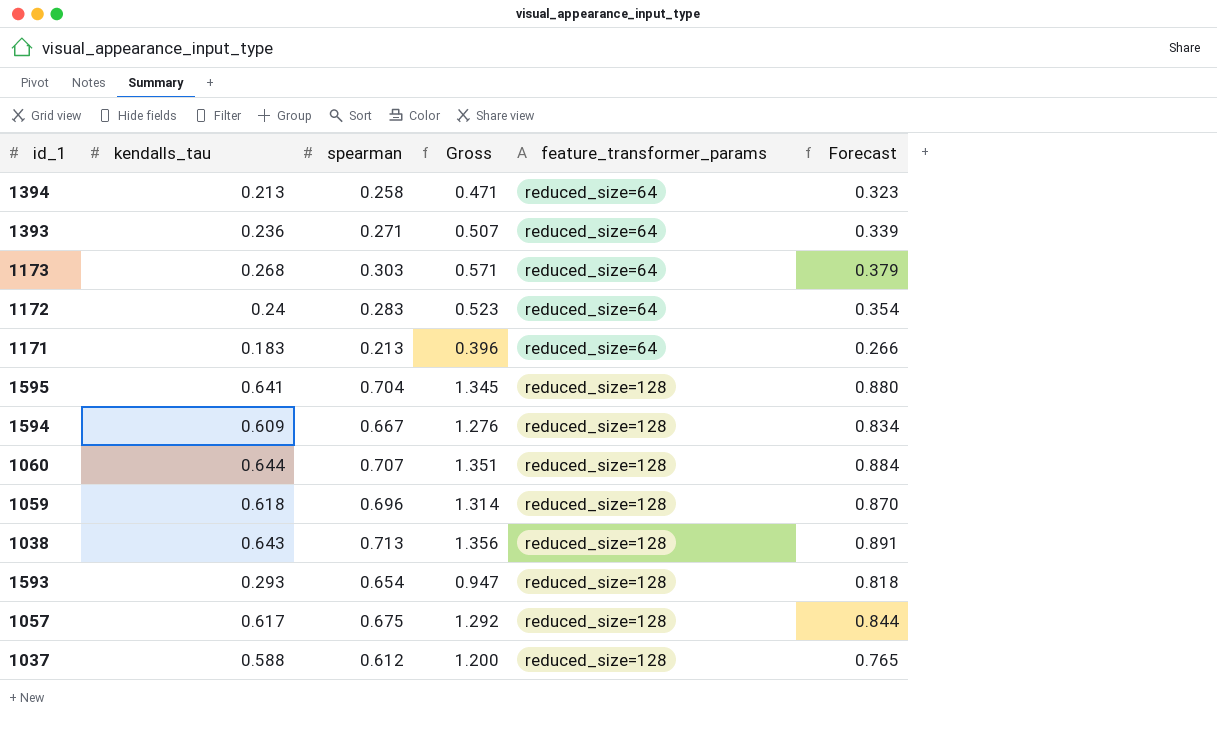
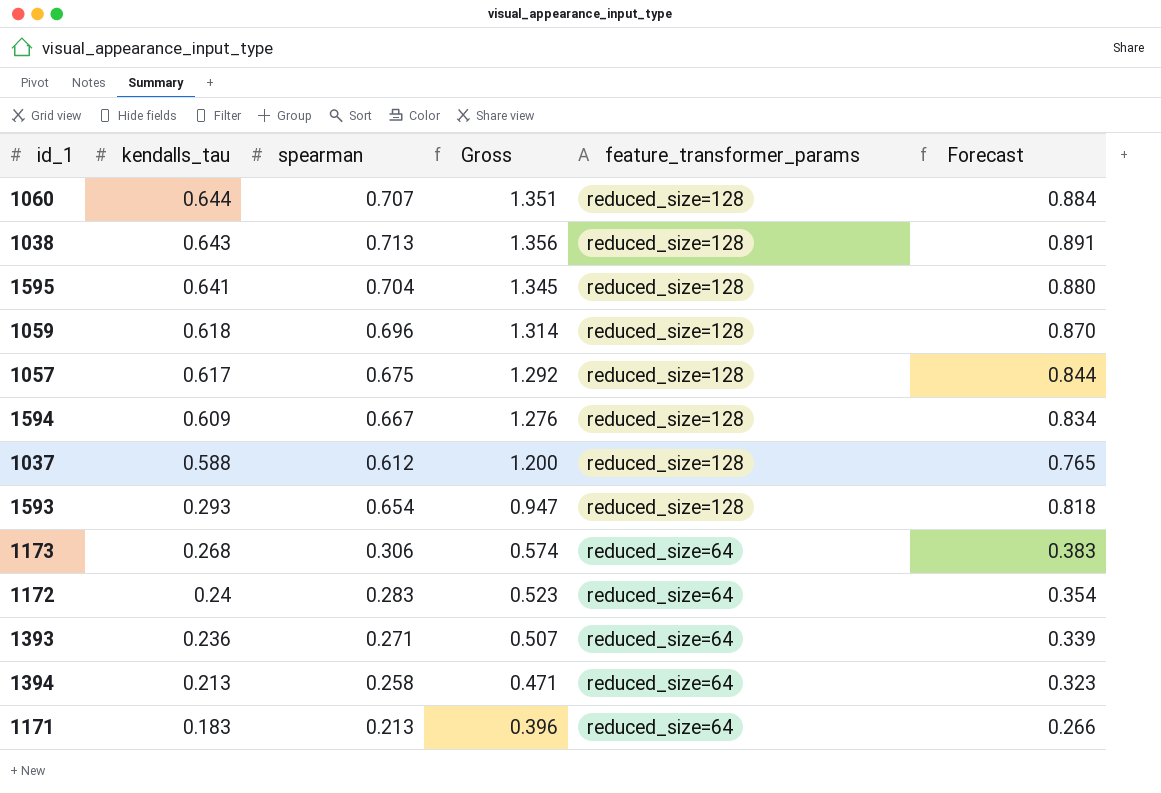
row order: feature_transformer_params ascending -> kendalls_tau descending
1173 | spearman: 0.303 -> 0.306
1173 | Gross: 0.571 -> 0.574
1173 | Forecast: 0.379 -> 0.383

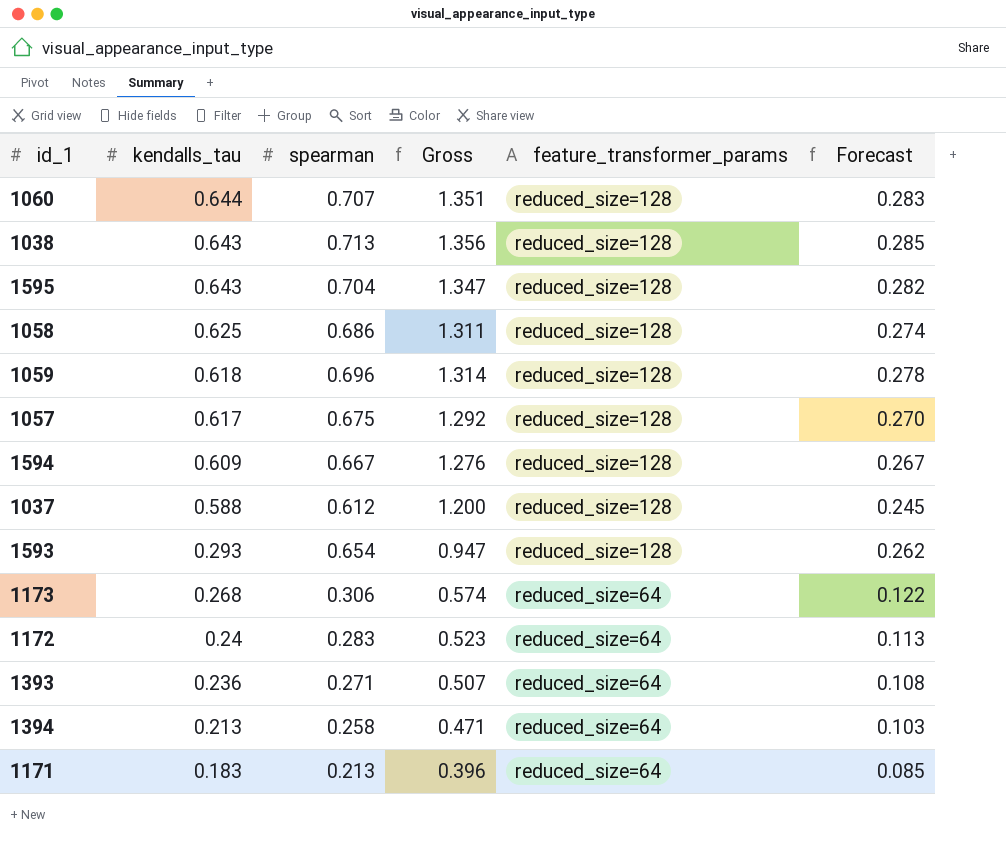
column Forecast | formula: [spearman] * 1.25 -> [spearman] * 0.4
1595 | kendalls_tau: 0.641 -> 0.643
1595 | Gross: 1.345 -> 1.347
row 1058: none -> 0.625 | 0.686 | 1.311 | reduced_size=128 | 0.274

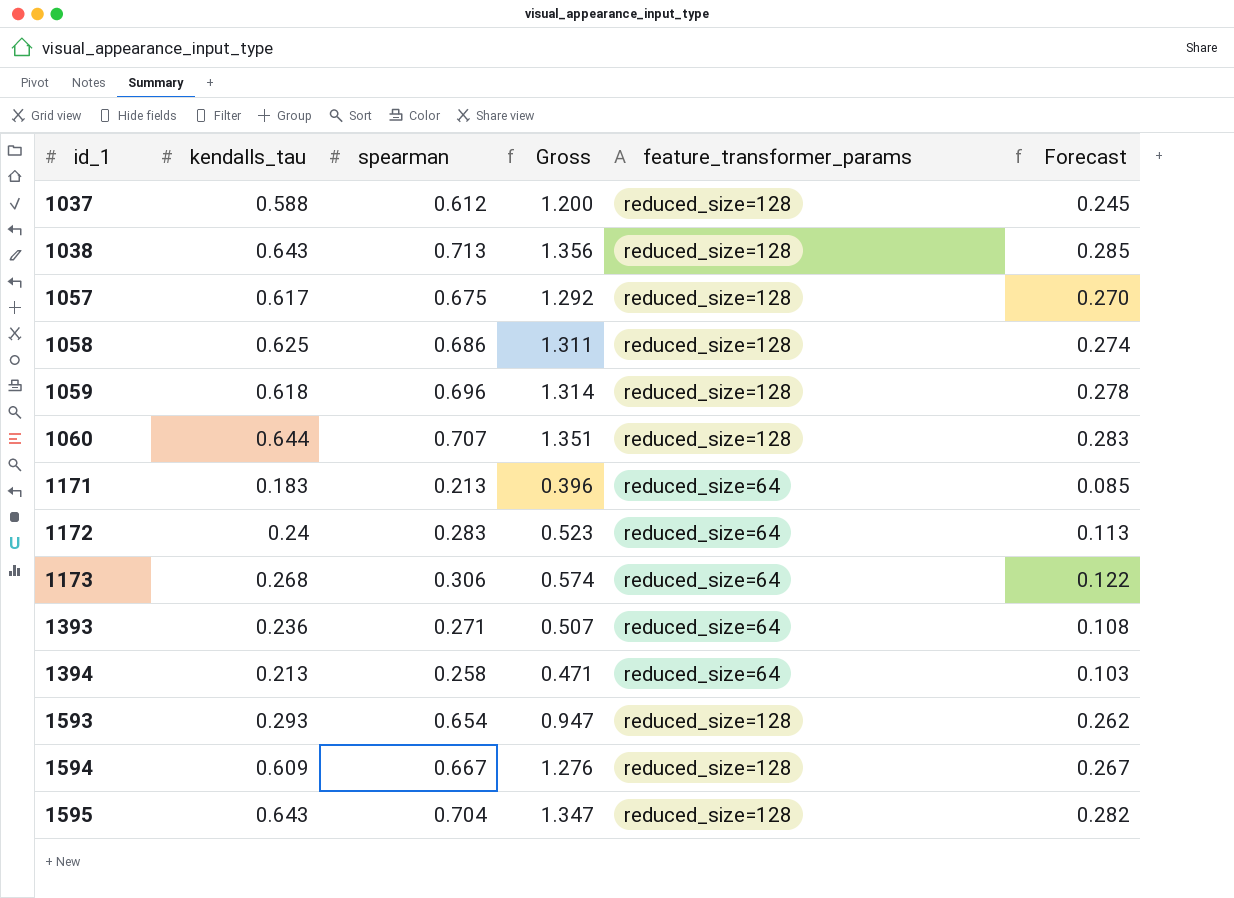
row order: kendalls_tau descending -> id_1 ascending

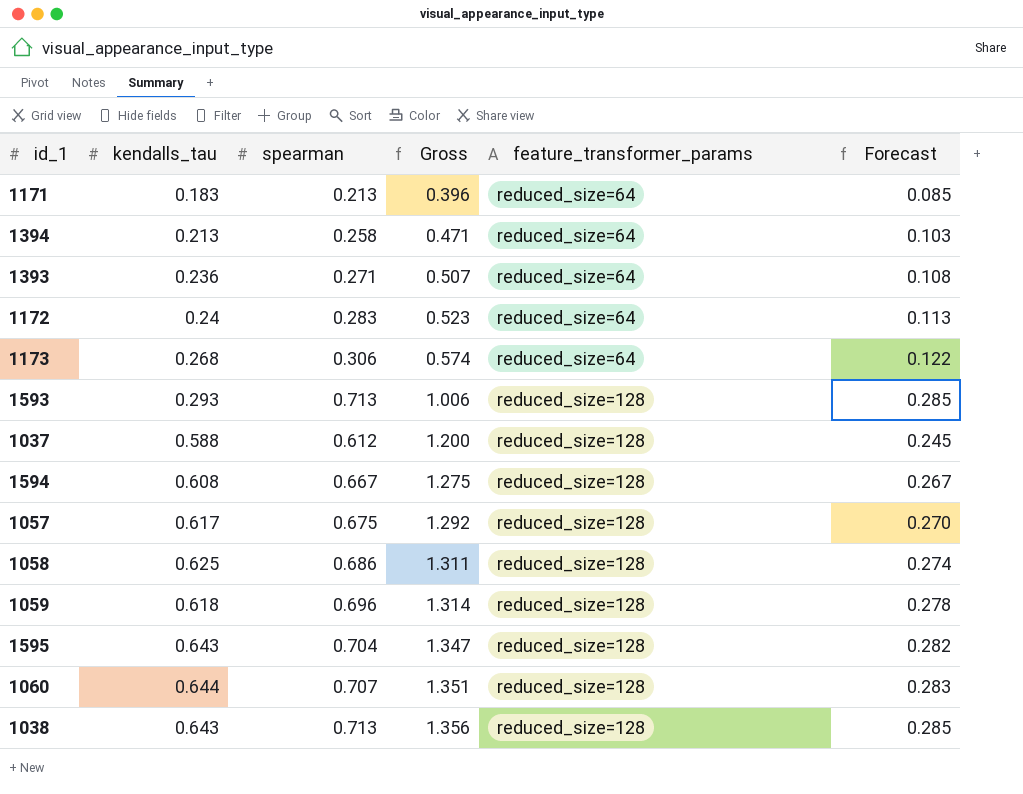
row order: id_1 ascending -> Gross ascending
1593 | spearman: 0.654 -> 0.713
1593 | Gross: 0.947 -> 1.006
1593 | Forecast: 0.262 -> 0.285
1594 | kendalls_tau: 0.609 -> 0.608
1594 | Gross: 1.276 -> 1.275

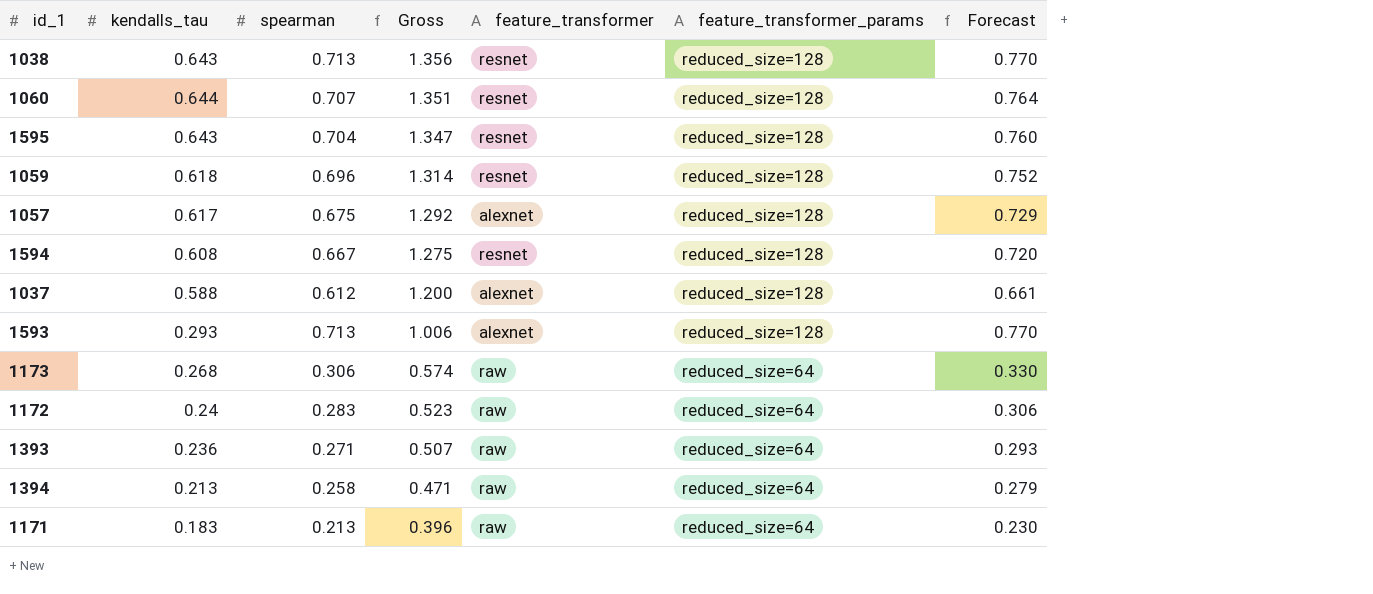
row order: Gross ascending -> Gross descending
column feature_transformer | position: none -> 5
column Forecast | formula: [spearman] * 0.4 -> [spearman] * 1.08
row 1058: 0.625 | 0.686 | 1.311 | reduced_size=128 | 0.274 -> none

